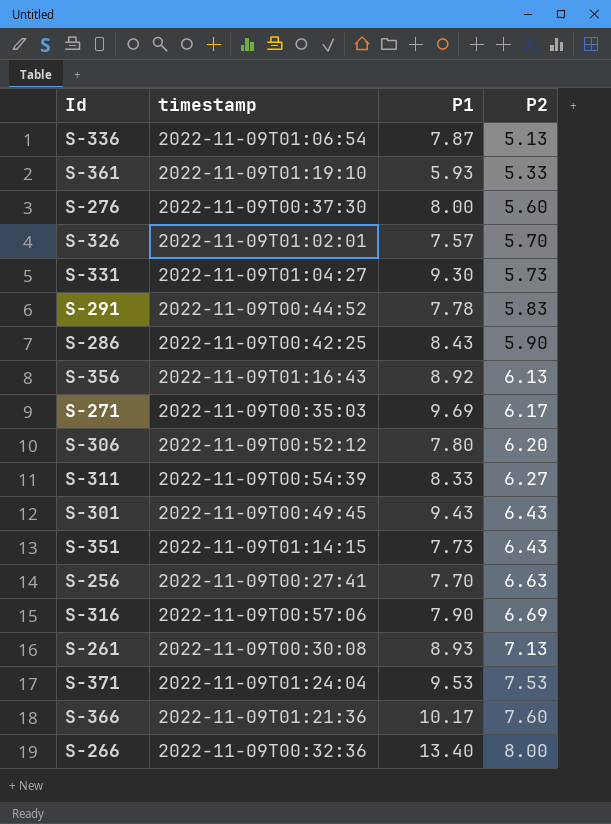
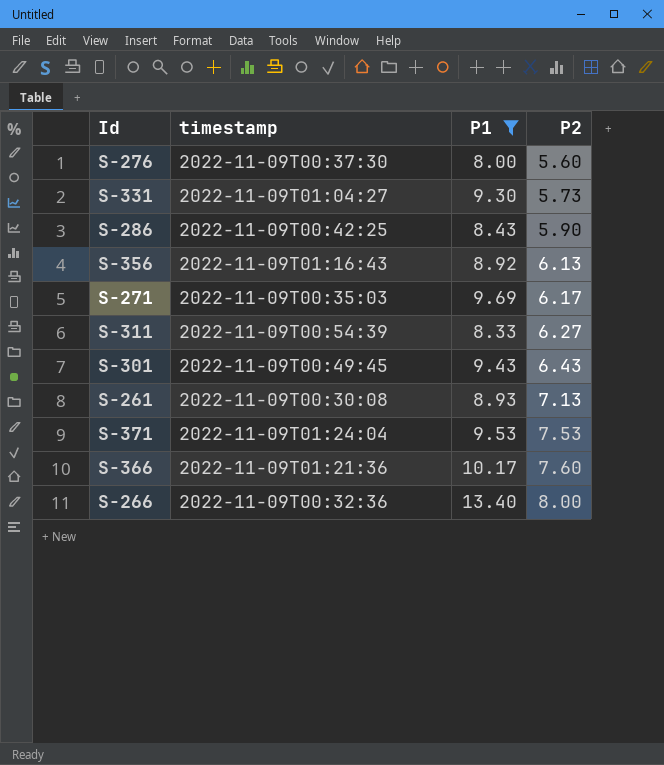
filter: none -> P1 >= 8.00

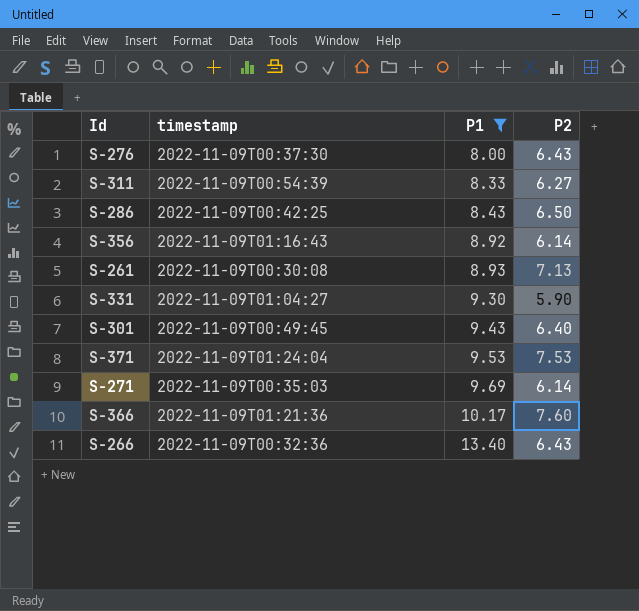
row order: P2 ascending -> P1 ascending
S-276 | P2: 5.60 -> 6.43
S-286 | P2: 5.90 -> 6.50
S-356 | P2: 6.13 -> 6.14
S-331 | P2: 5.73 -> 5.90
S-301 | P2: 6.43 -> 6.40
S-271 | P2: 6.17 -> 6.14
S-266 | P2: 8.00 -> 6.43

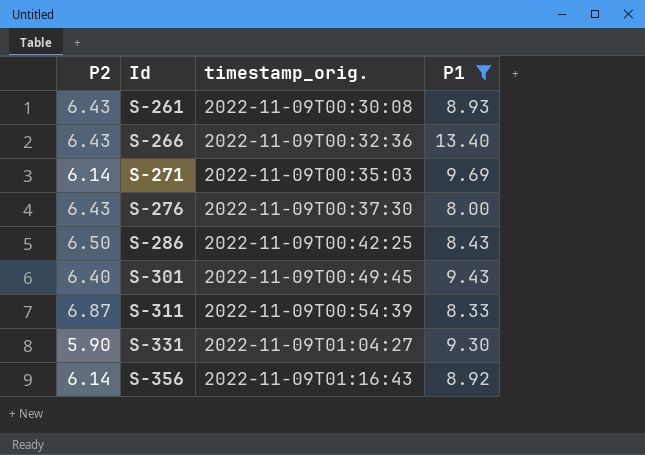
row order: P1 ascending -> Id ascending
column P2 | position: 4 -> 1
column name: timestamp -> timestamp_orig.
row S-371: 2022-11-09T01:24:04 | 9.53 | 7.53 -> none
row S-366: 2022-11-09T01:21:36 | 10.17 | 7.60 -> none
S-261 | P2: 7.13 -> 6.43
S-311 | P2: 6.27 -> 6.87

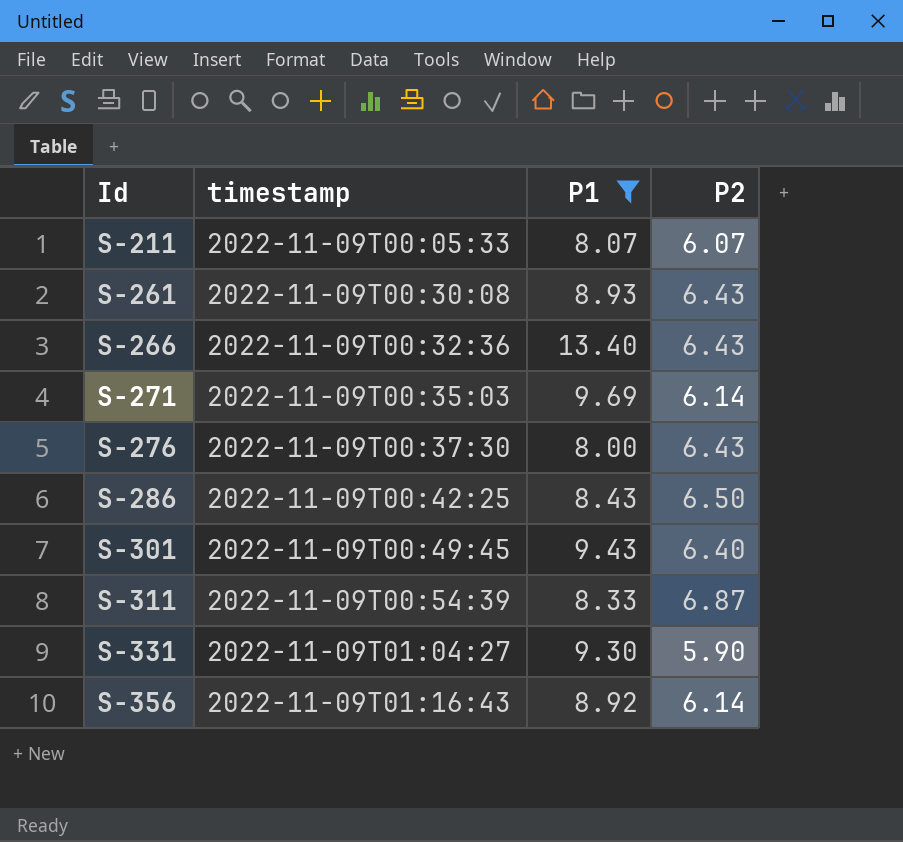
column name: timestamp_orig. -> timestamp
column P2 | position: 1 -> 4
row S-211: none -> 2022-11-09T00:05:33 | 8.07 | 6.07

